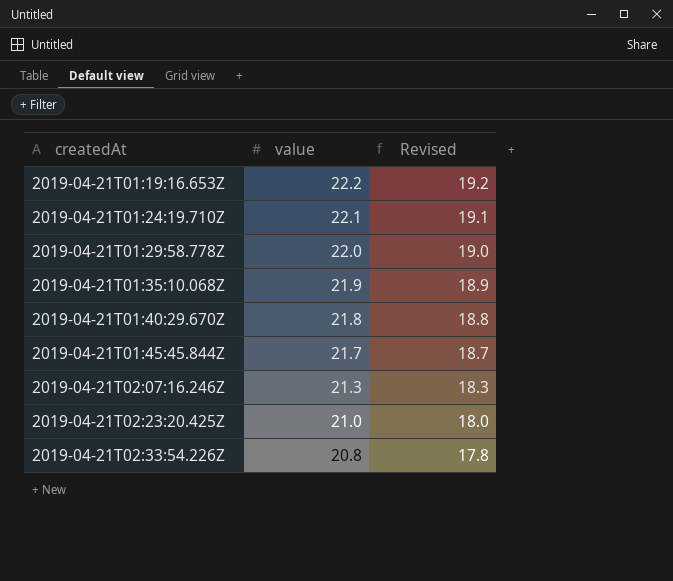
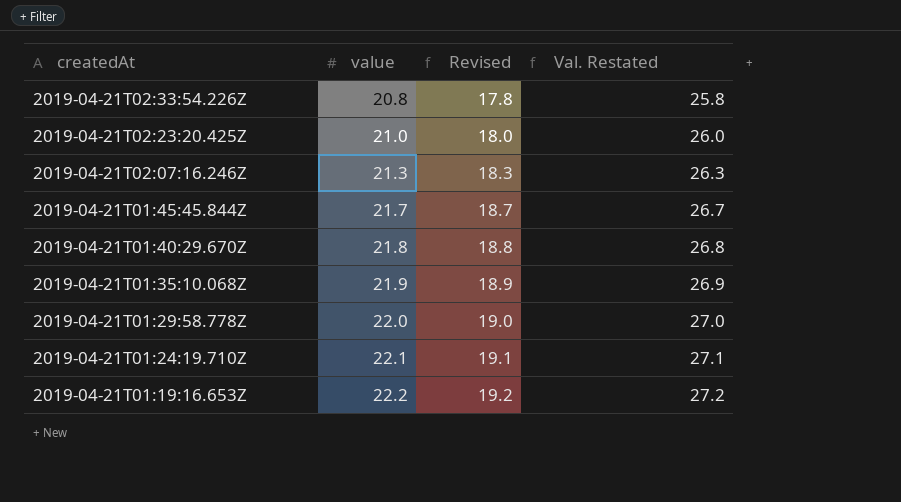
row order: createdAt ascending -> createdAt descending
column Val. Restated | formula: none -> [value] + 5

